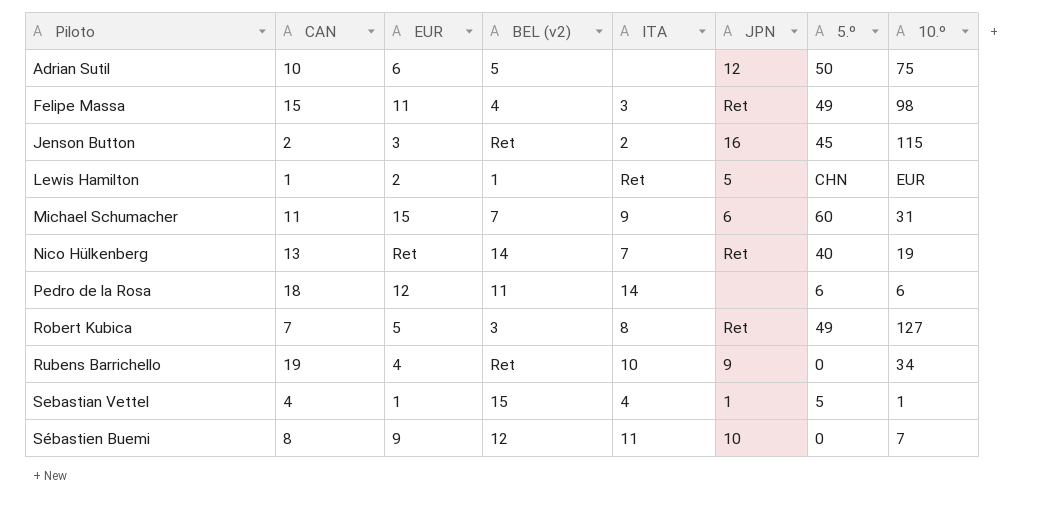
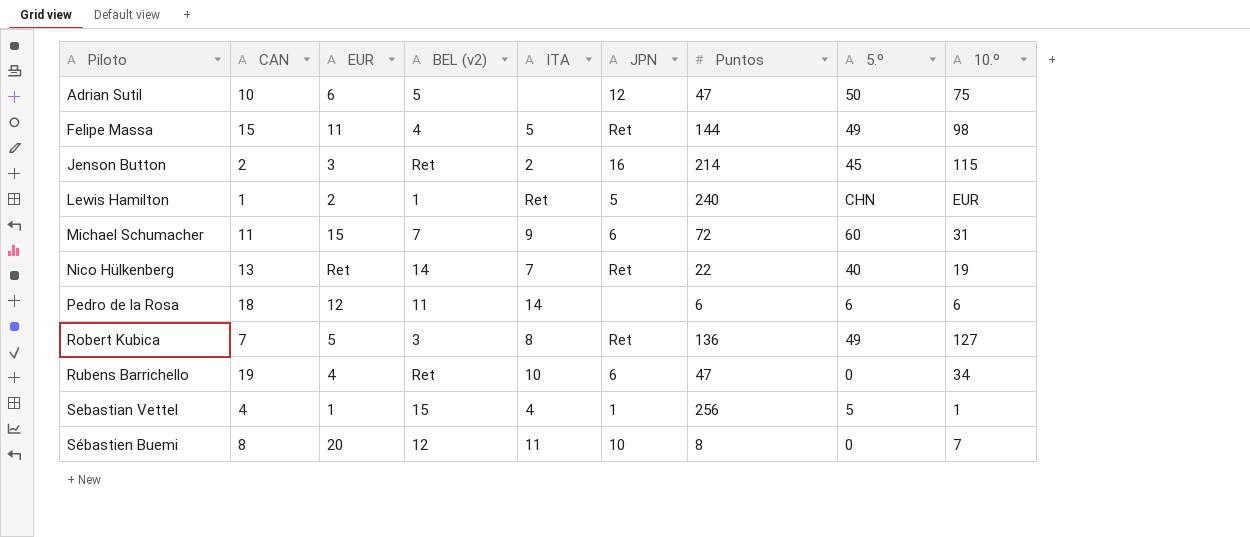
column Puntos | position: none -> 7
Felipe Massa | ITA: 3 -> 5
Rubens Barrichello | JPN: 9 -> 6
Sébastien Buemi | EUR: 9 -> 20

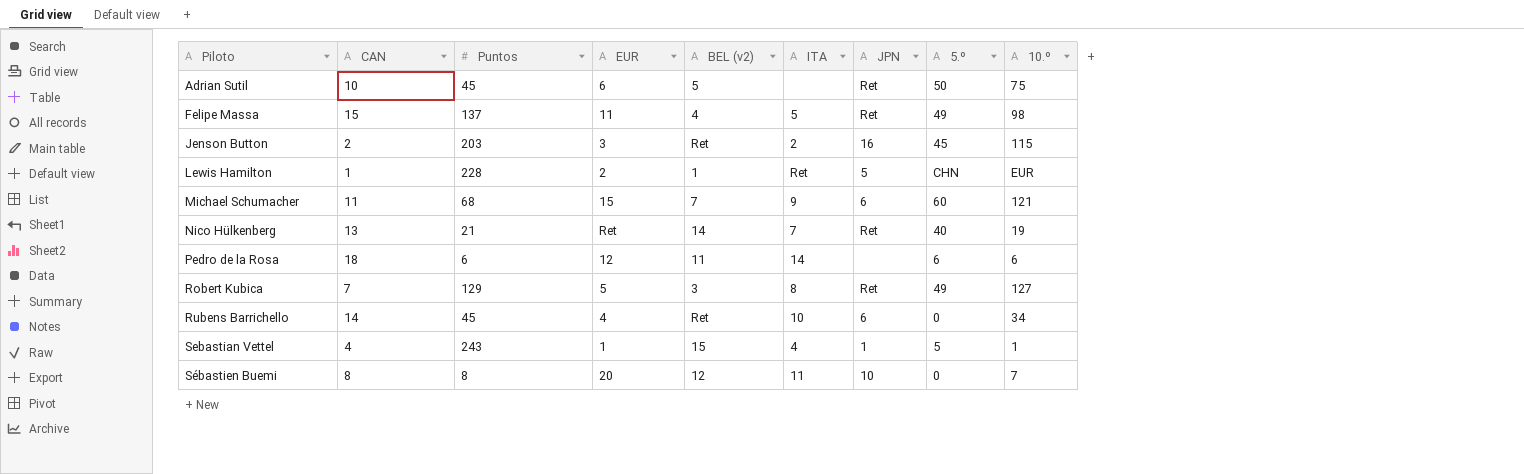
column Puntos | position: 7 -> 3
Adrian Sutil | Puntos: 47 -> 45
Adrian Sutil | JPN: 12 -> Ret
Felipe Massa | Puntos: 144 -> 137
Jenson Button | Puntos: 214 -> 203
Lewis Hamilton | Puntos: 240 -> 228
Michael Schumacher | Puntos: 72 -> 68
Michael Schumacher | 10.º: 31 -> 121
Nico Hülkenberg | Puntos: 22 -> 21
Robert Kubica | Puntos: 136 -> 129
Rubens Barrichello | CAN: 19 -> 14
Rubens Barrichello | Puntos: 47 -> 45
Sebastian Vettel | Puntos: 256 -> 243

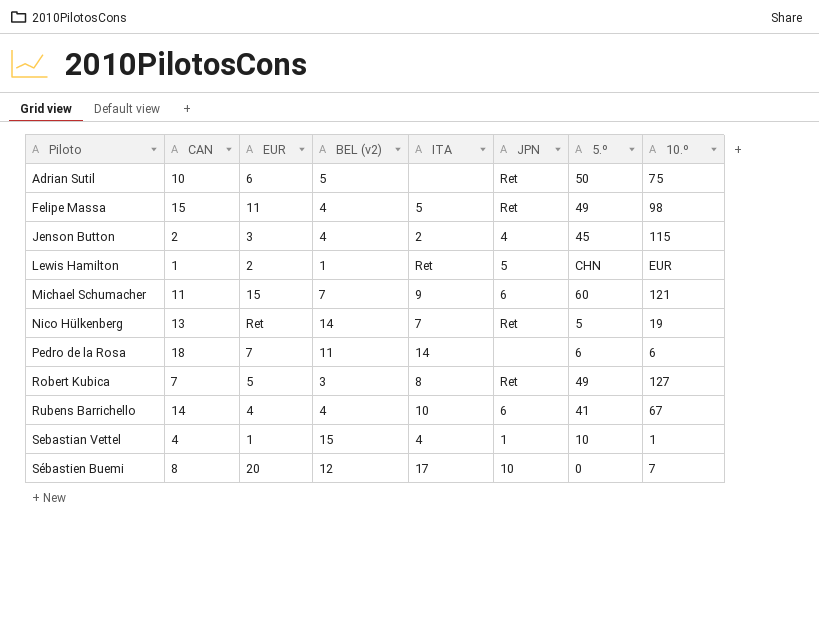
column Puntos | position: 3 -> none
Jenson Button | BEL (v2): Ret -> 4
Jenson Button | JPN: 16 -> 4
Nico Hülkenberg | 5.º: 40 -> 5
Pedro de la Rosa | EUR: 12 -> 7
Rubens Barrichello | BEL (v2): Ret -> 4
Rubens Barrichello | 5.º: 0 -> 41
Rubens Barrichello | 10.º: 34 -> 67
Sebastian Vettel | 5.º: 5 -> 10
Sébastien Buemi | ITA: 11 -> 17

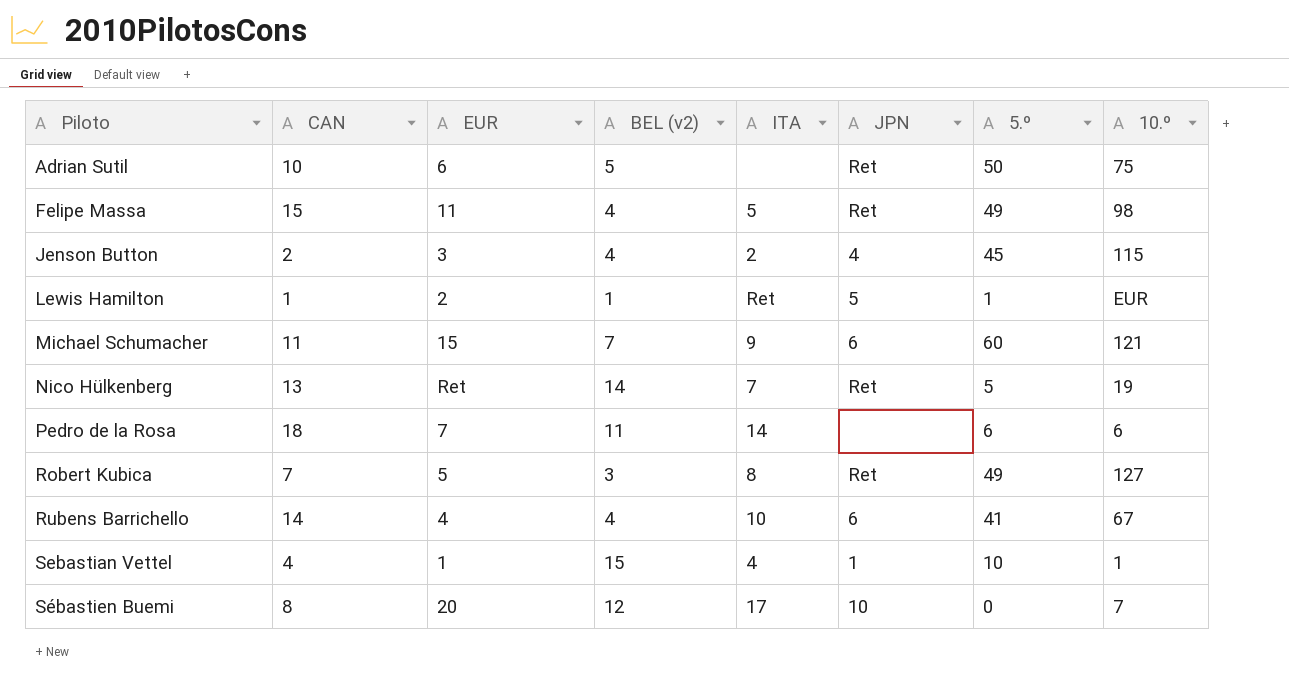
Lewis Hamilton | 5.º: CHN -> 1

